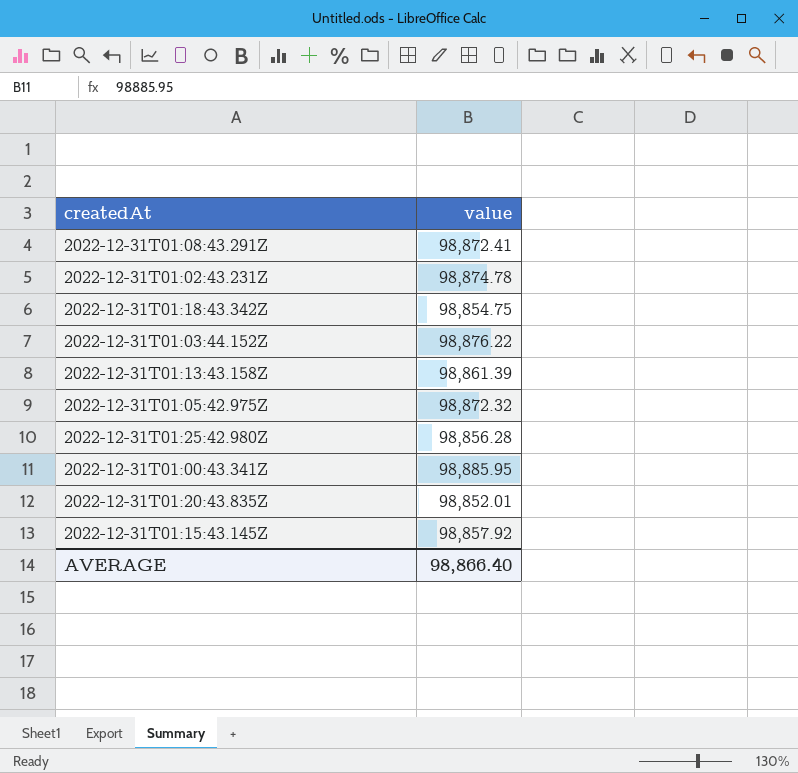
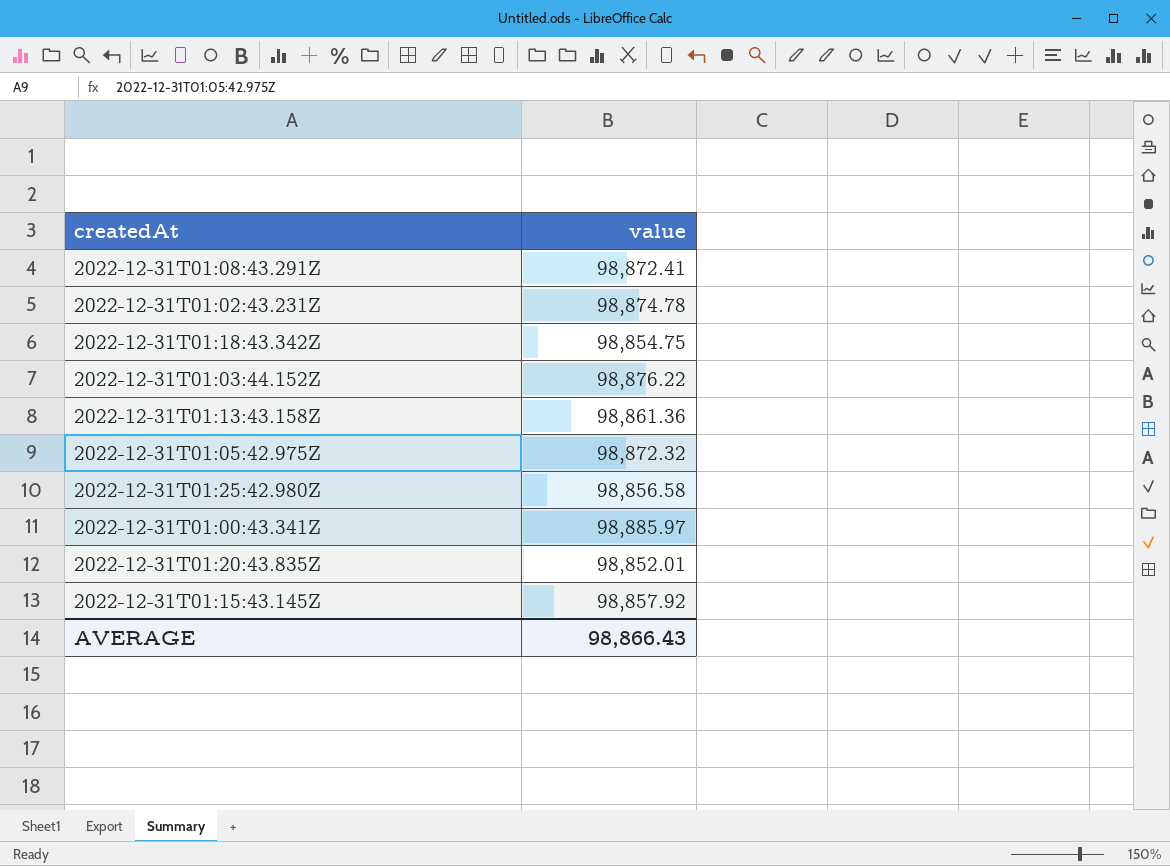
2022-12-31T01:13:43.158Z | value: 98,861.39 -> 98,861.36
2022-12-31T01:25:42.980Z | value: 98,856.28 -> 98,856.58
2022-12-31T01:00:43.341Z | value: 98,885.95 -> 98,885.97
AVERAGE | value: 98,866.40 -> 98,866.43

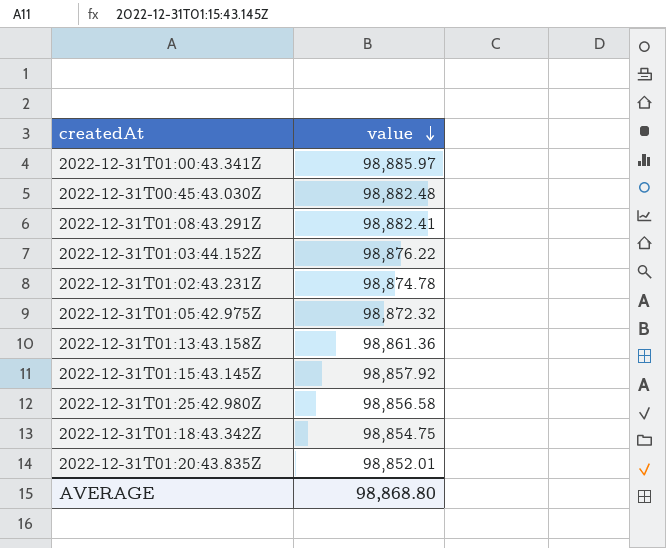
row order: none -> value descending
row 2022-12-31T00:45:43.030Z: none -> 98,882.48
2022-12-31T01:08:43.291Z | value: 98,872.41 -> 98,882.41
AVERAGE | value: 98,866.43 -> 98,868.80

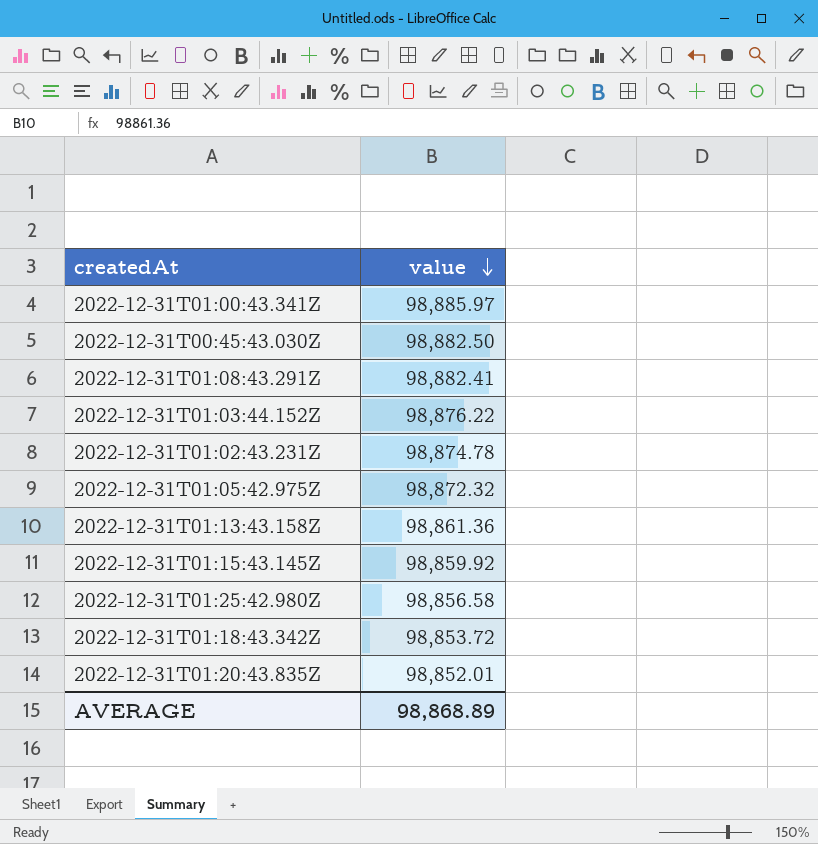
2022-12-31T00:45:43.030Z | value: 98,882.48 -> 98,882.50
2022-12-31T01:15:43.145Z | value: 98,857.92 -> 98,859.92
2022-12-31T01:18:43.342Z | value: 98,854.75 -> 98,853.72
AVERAGE | value: 98,868.80 -> 98,868.89

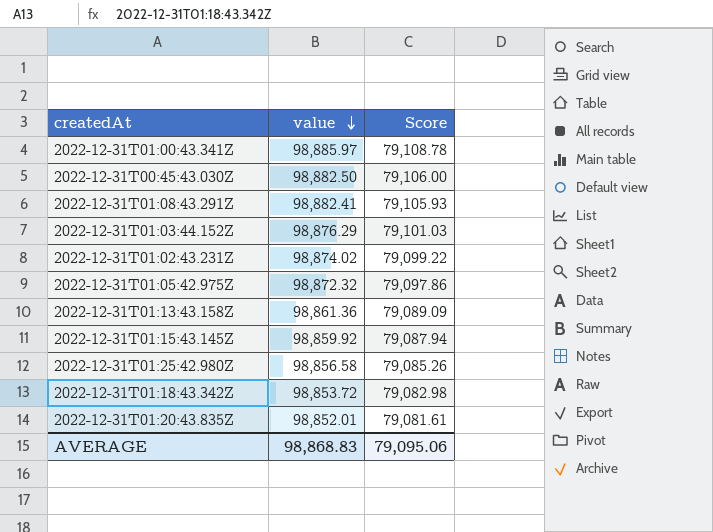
column Score | formula: none -> [value] * 0.8
2022-12-31T01:03:44.152Z | value: 98,876.22 -> 98,876.29
2022-12-31T01:02:43.231Z | value: 98,874.78 -> 98,874.02
AVERAGE | value: 98,868.89 -> 98,868.83

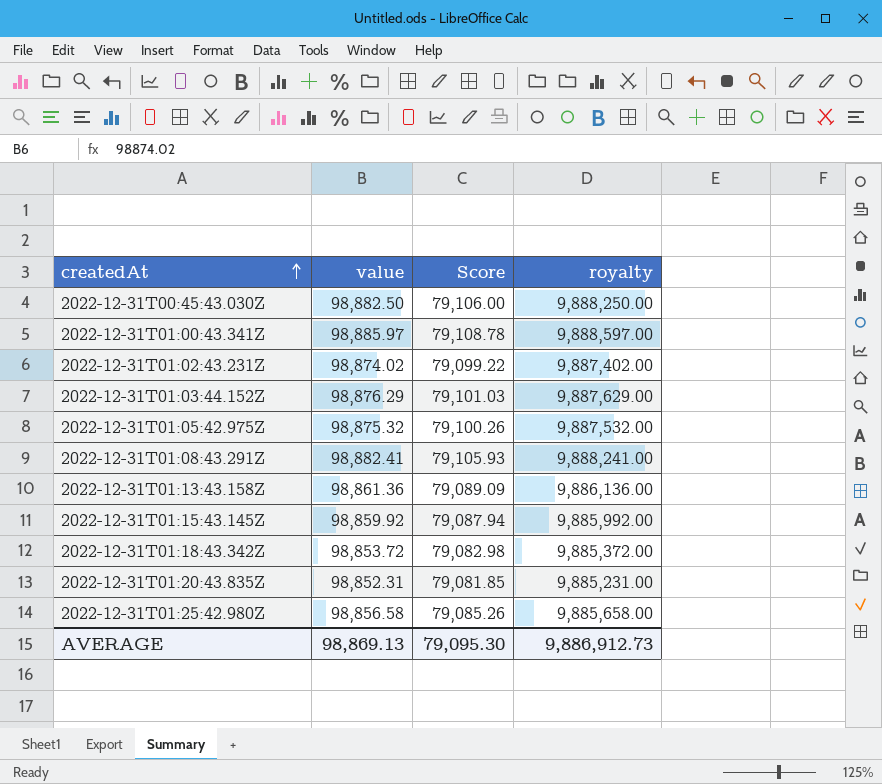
row order: value descending -> createdAt ascending
column royalty | formula: none -> [value] * 100
2022-12-31T01:05:42.975Z | value: 98,872.32 -> 98,875.32
2022-12-31T01:05:42.975Z | Score: 79,097.86 -> 79,100.26
2022-12-31T01:20:43.835Z | value: 98,852.01 -> 98,852.31
2022-12-31T01:20:43.835Z | Score: 79,081.61 -> 79,081.85
AVERAGE | value: 98,868.83 -> 98,869.13
AVERAGE | Score: 79,095.06 -> 79,095.30

